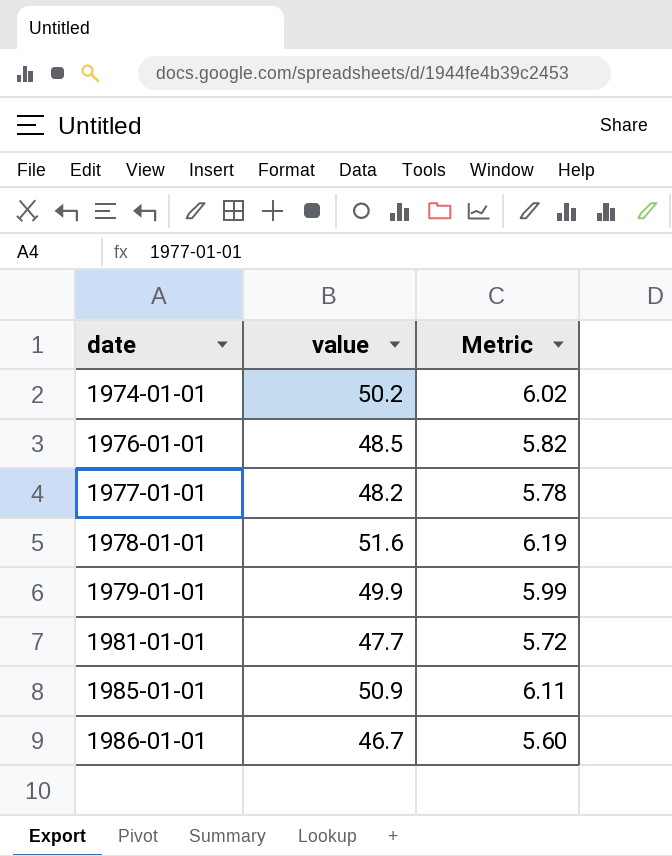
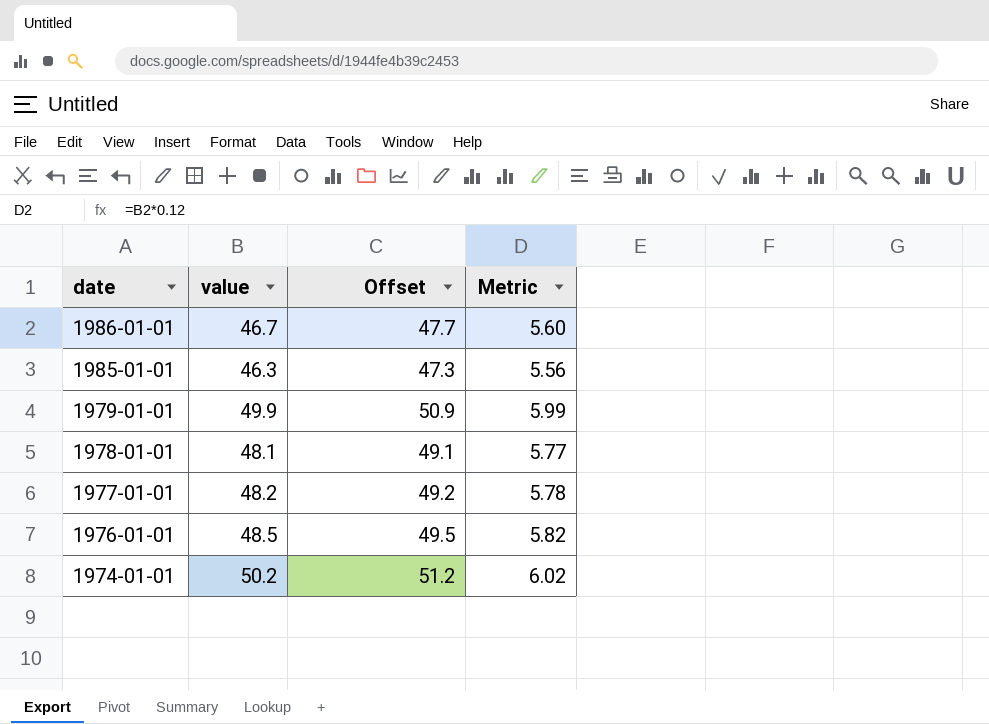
row order: date ascending -> date descending
column Offset | formula: none -> [value] + 1
row 1981-01-01: 47.7 | 5.72 -> none
1985-01-01 | value: 50.9 -> 46.3
1985-01-01 | Metric: 6.11 -> 5.56
1978-01-01 | value: 51.6 -> 48.1
1978-01-01 | Metric: 6.19 -> 5.77

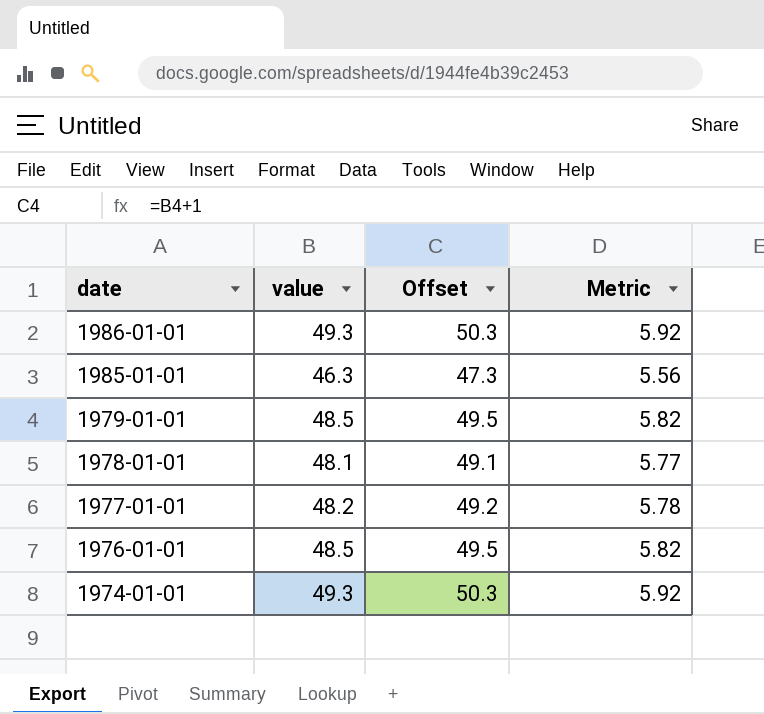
1986-01-01 | value: 46.7 -> 49.3
1986-01-01 | Offset: 47.7 -> 50.3
1986-01-01 | Metric: 5.60 -> 5.92
1979-01-01 | value: 49.9 -> 48.5
1979-01-01 | Offset: 50.9 -> 49.5
1979-01-01 | Metric: 5.99 -> 5.82
1974-01-01 | value: 50.2 -> 49.3
1974-01-01 | Offset: 51.2 -> 50.3
1974-01-01 | Metric: 6.02 -> 5.92

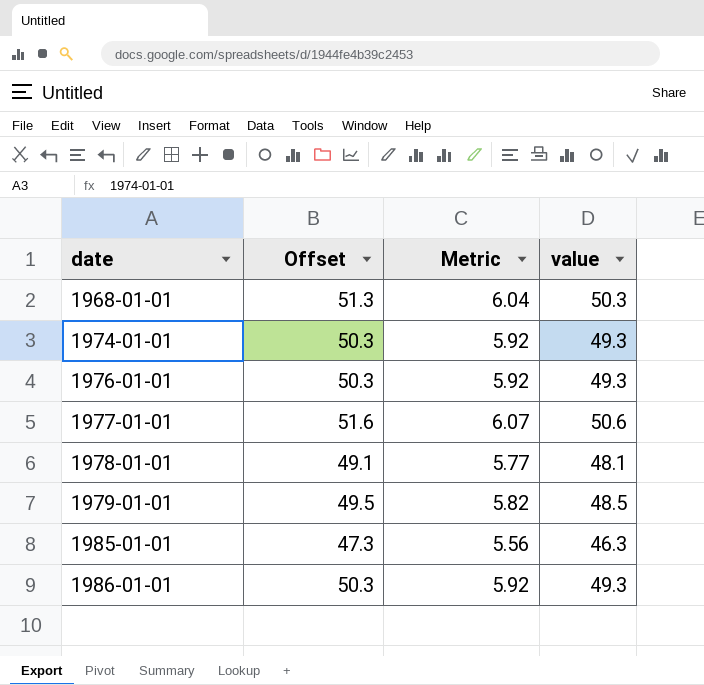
row order: date descending -> date ascending
column value | position: 2 -> 4
row 1968-01-01: none -> 51.3 | 6.04 | 50.3
1976-01-01 | Offset: 49.5 -> 50.3
1976-01-01 | Metric: 5.82 -> 5.92
1976-01-01 | value: 48.5 -> 49.3
1977-01-01 | Offset: 49.2 -> 51.6
1977-01-01 | Metric: 5.78 -> 6.07
1977-01-01 | value: 48.2 -> 50.6

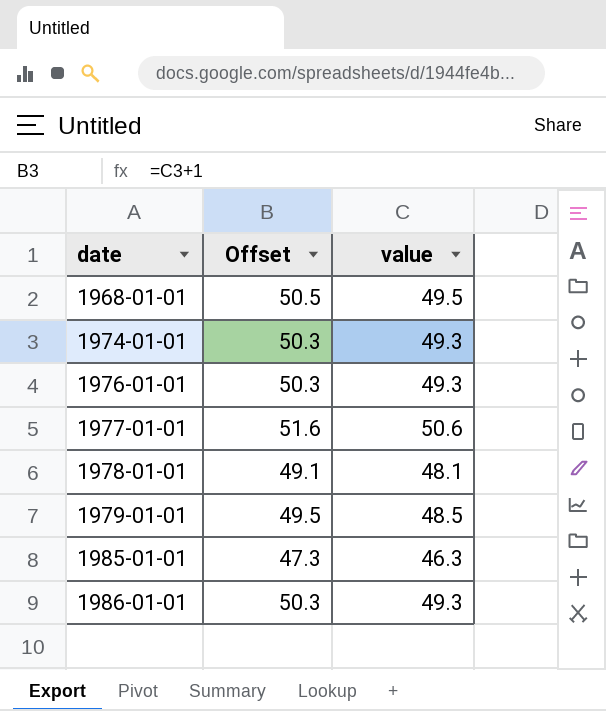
column Metric | formula: [value] * 0.12 -> none
1968-01-01 | Offset: 51.3 -> 50.5
1968-01-01 | value: 50.3 -> 49.5

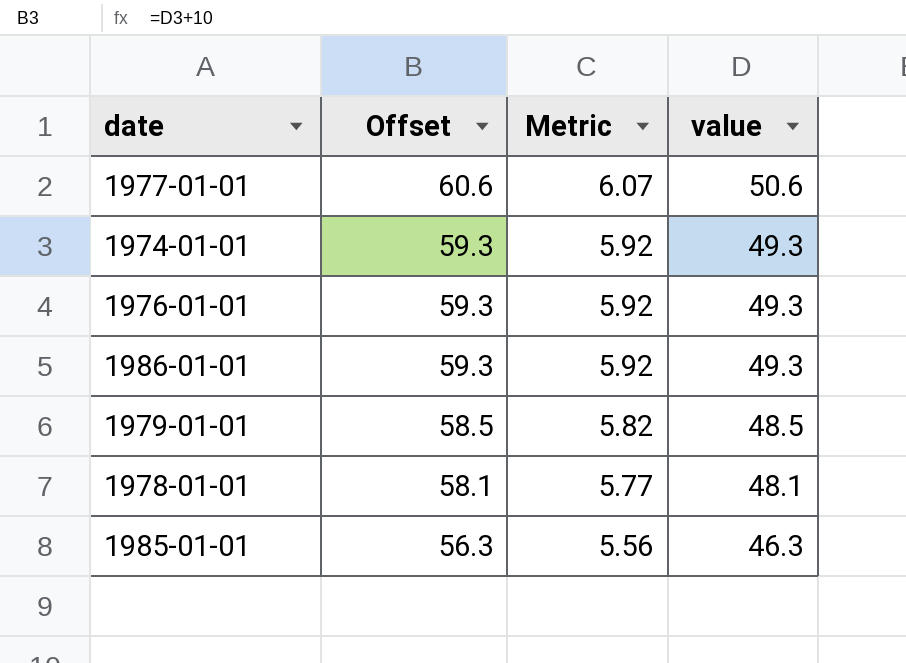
row order: date ascending -> Offset descending
column Offset | formula: [value] + 1 -> [value] + 10
column Metric | formula: none -> [value] * 0.12
row 1968-01-01: 50.5 | 49.5 -> none

